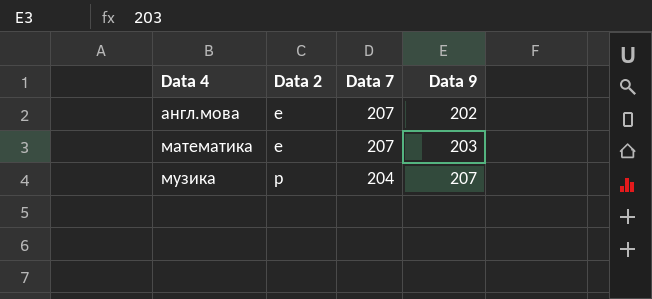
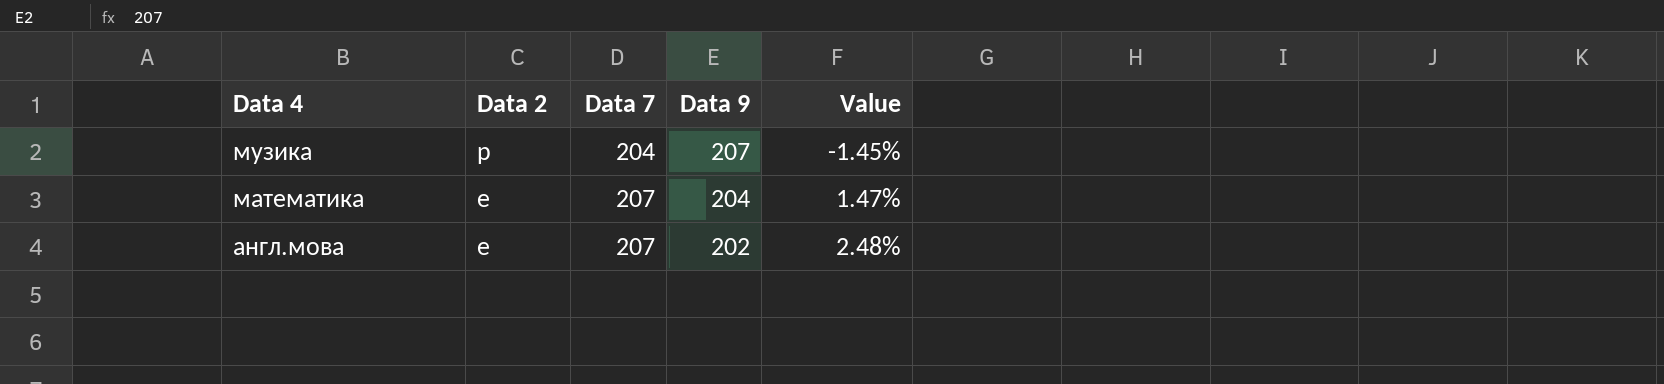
row order: Data 4 ascending -> Data 4 descending
column Value | formula: none -> ([Data 7] - [Data 9]) / [Data 9]
математика | Data 9: 203 -> 204

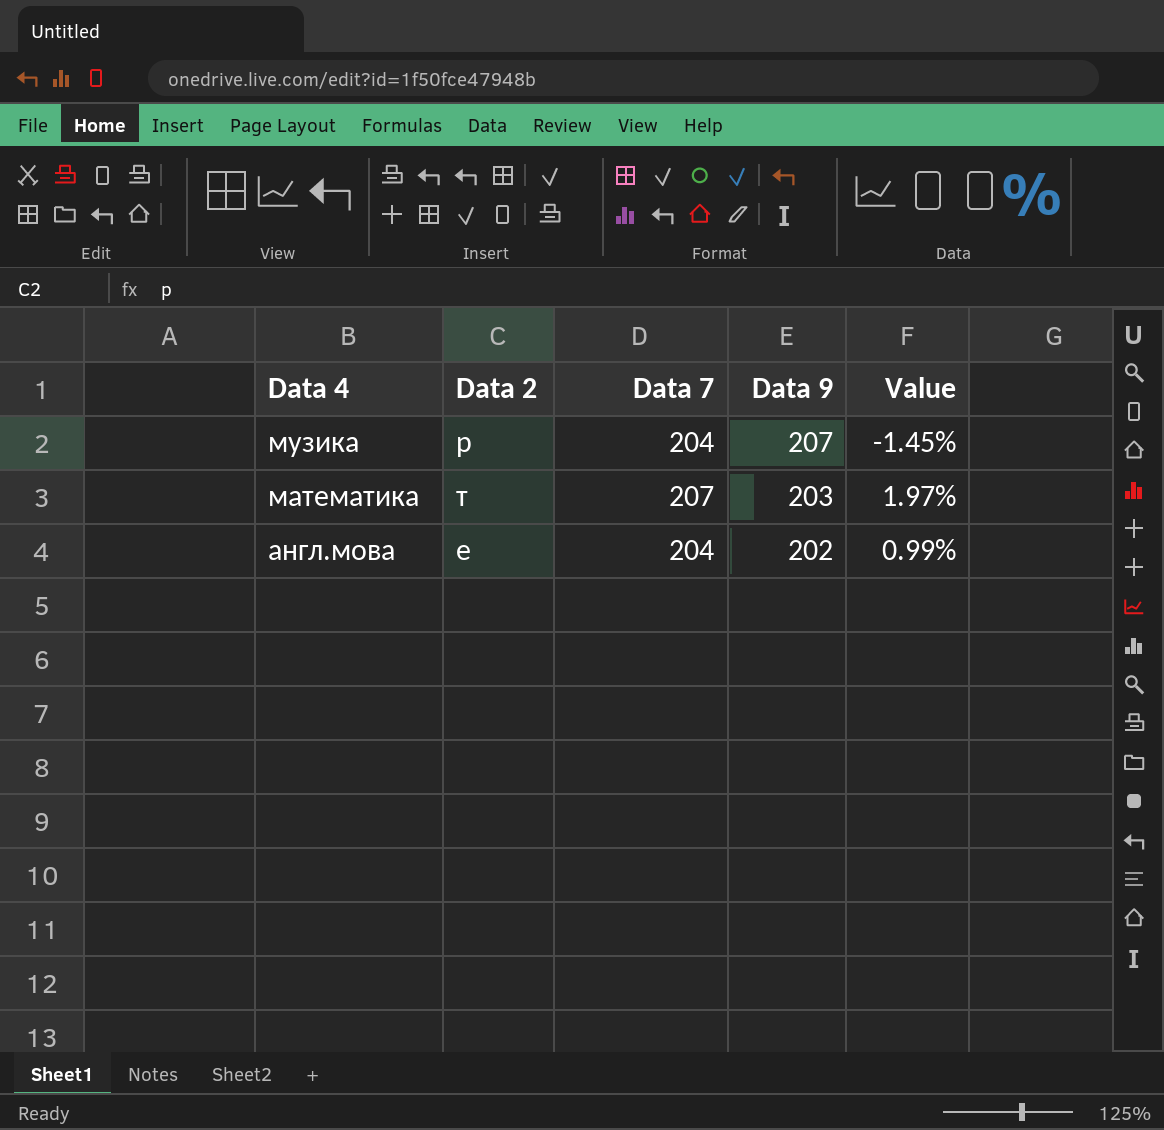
математика | Data 2: е -> т
математика | Data 9: 204 -> 203
математика | Value: 1.47% -> 1.97%
англ.мова | Data 7: 207 -> 204
англ.мова | Value: 2.48% -> 0.99%

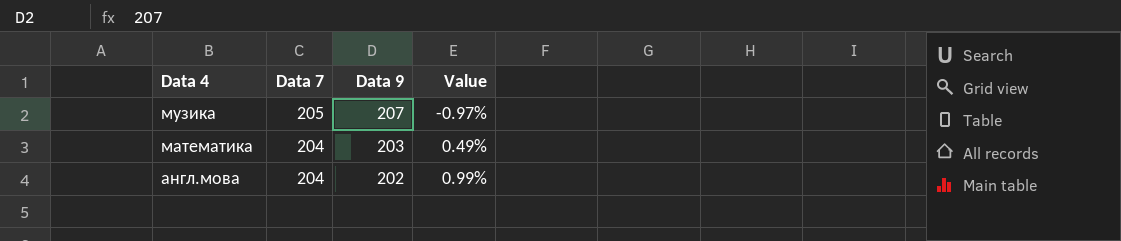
column Data 2 | position: 2 -> none
музика | Data 7: 204 -> 205
музика | Value: -1.45% -> -0.97%
математика | Data 7: 207 -> 204
математика | Value: 1.97% -> 0.49%

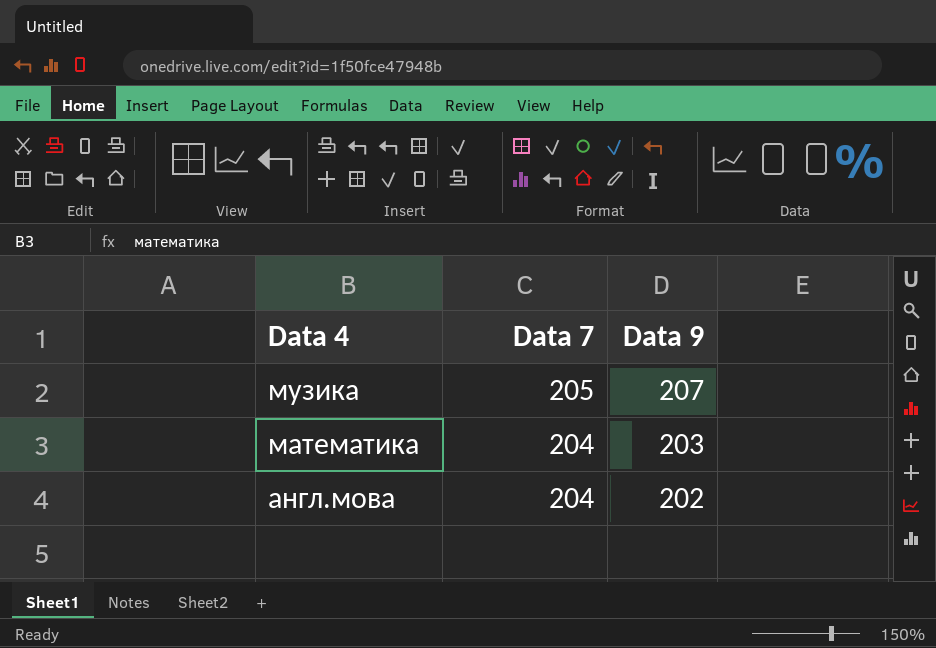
column Value | formula: ([Data 7] - [Data 9]) / [Data 9] -> none

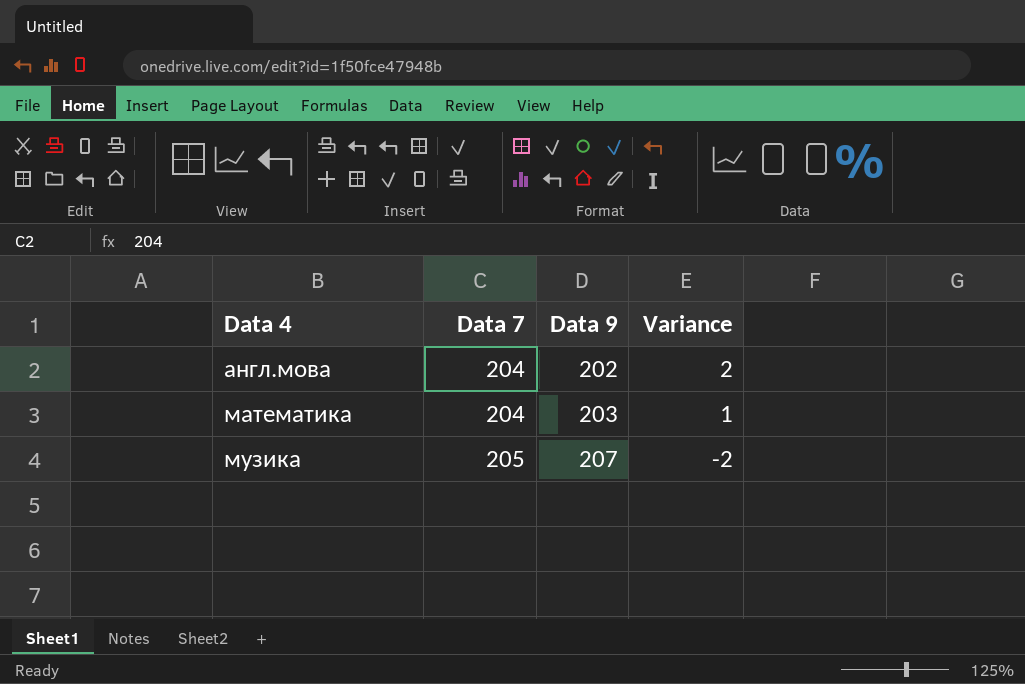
row order: Data 4 descending -> Data 4 ascending
column Variance | formula: none -> [Data 7] - [Data 9]

